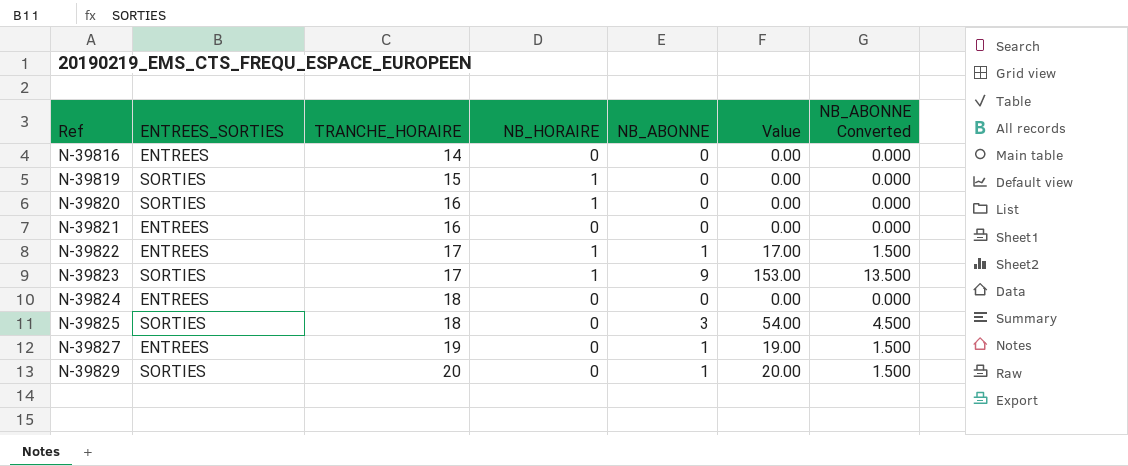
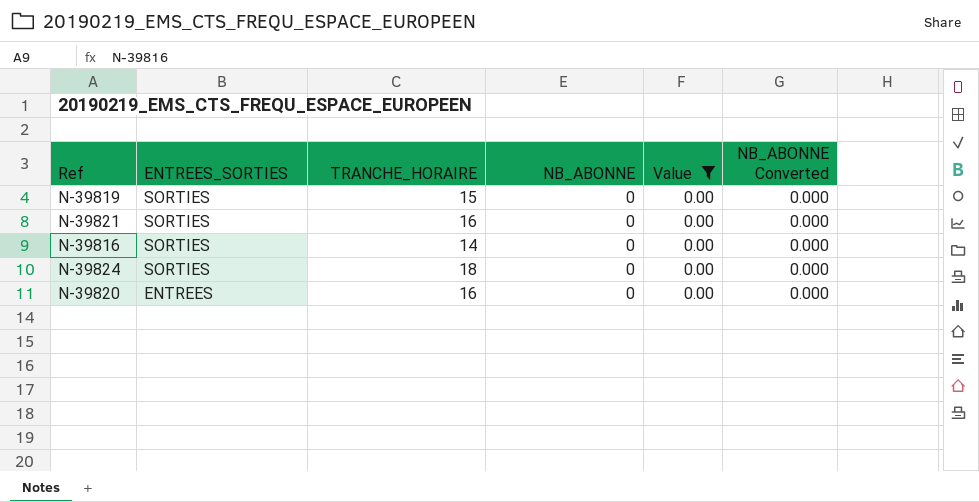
filter: none -> Value = 0.00
row order: Ref ascending -> ENTREES_SORTIES descending
column NB_HORAIRE | position: 4 -> none
N-39821 | ENTREES_SORTIES: ENTREES -> SORTIES
N-39816 | ENTREES_SORTIES: ENTREES -> SORTIES
N-39824 | ENTREES_SORTIES: ENTREES -> SORTIES
N-39820 | ENTREES_SORTIES: SORTIES -> ENTREES

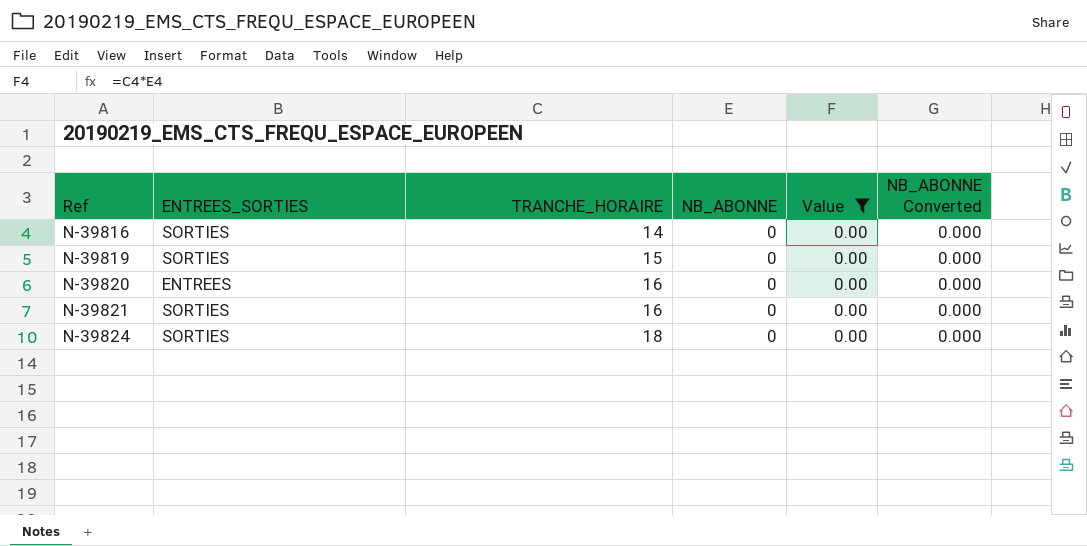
row order: ENTREES_SORTIES descending -> Ref ascending

